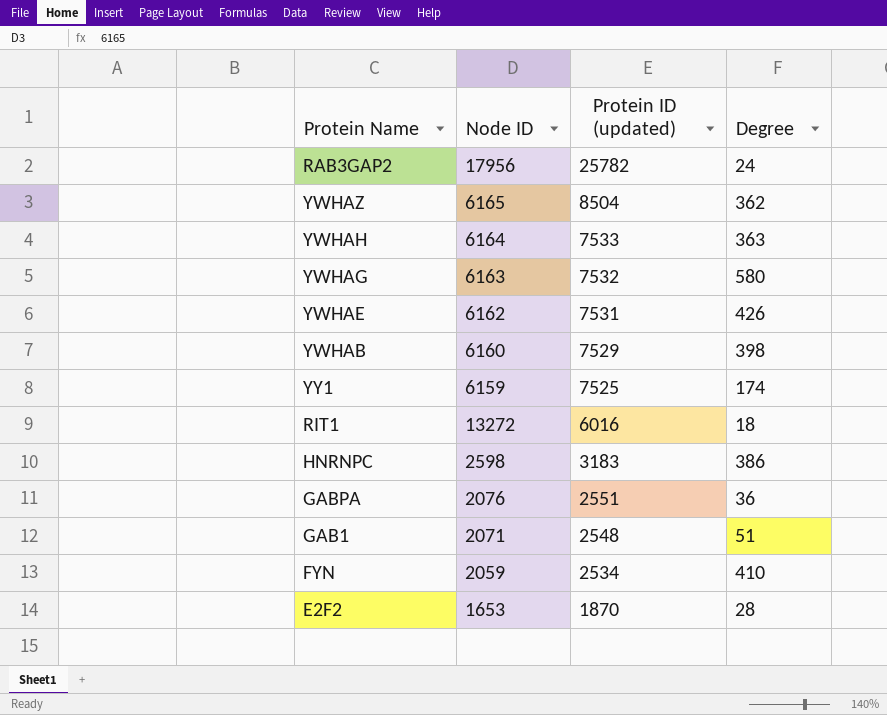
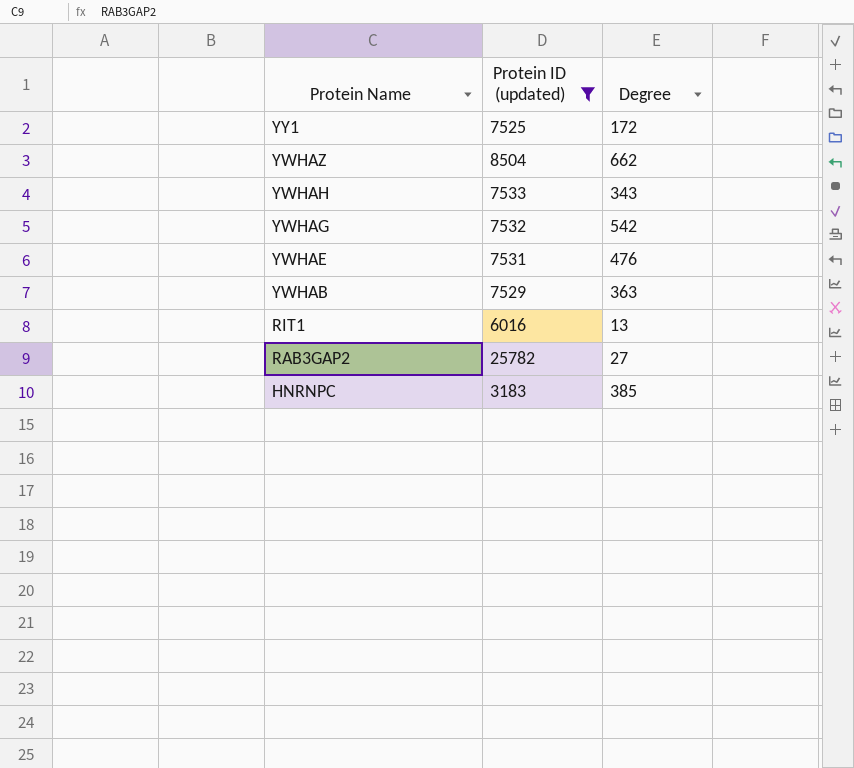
filter: none -> Protein ID (updated) >= 3183
row order: Protein ID (updated) descending -> Protein Name descending
column Node ID | position: 2 -> none
YY1 | Degree: 174 -> 172
YWHAZ | Degree: 362 -> 662
YWHAH | Degree: 363 -> 343
YWHAG | Degree: 580 -> 542
YWHAE | Degree: 426 -> 476
YWHAB | Degree: 398 -> 363
RIT1 | Degree: 18 -> 13
RAB3GAP2 | Degree: 24 -> 27
HNRNPC | Degree: 386 -> 385

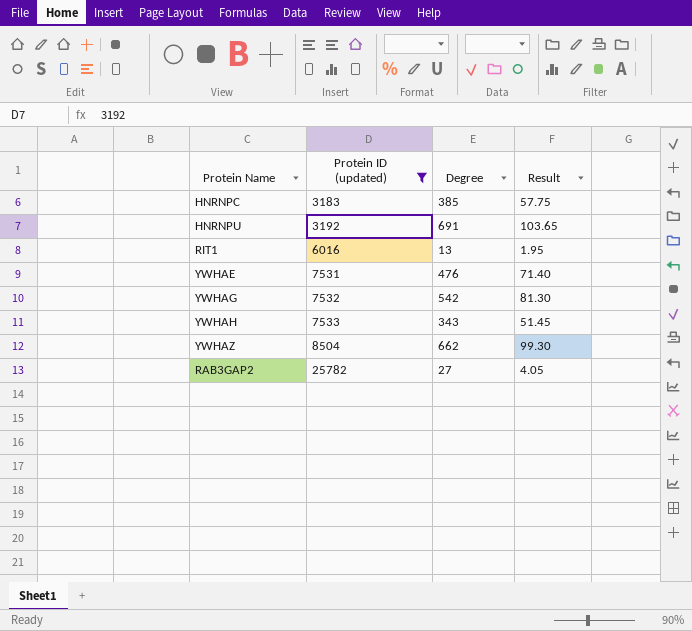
row order: Protein Name descending -> Protein ID (updated) ascending
column Result | formula: none -> [Degree] * 0.15
row YY1: 7525 | 172 -> none
row YWHAB: 7529 | 363 -> none
row HNRNPU: none -> 3192 | 691 | 103.65

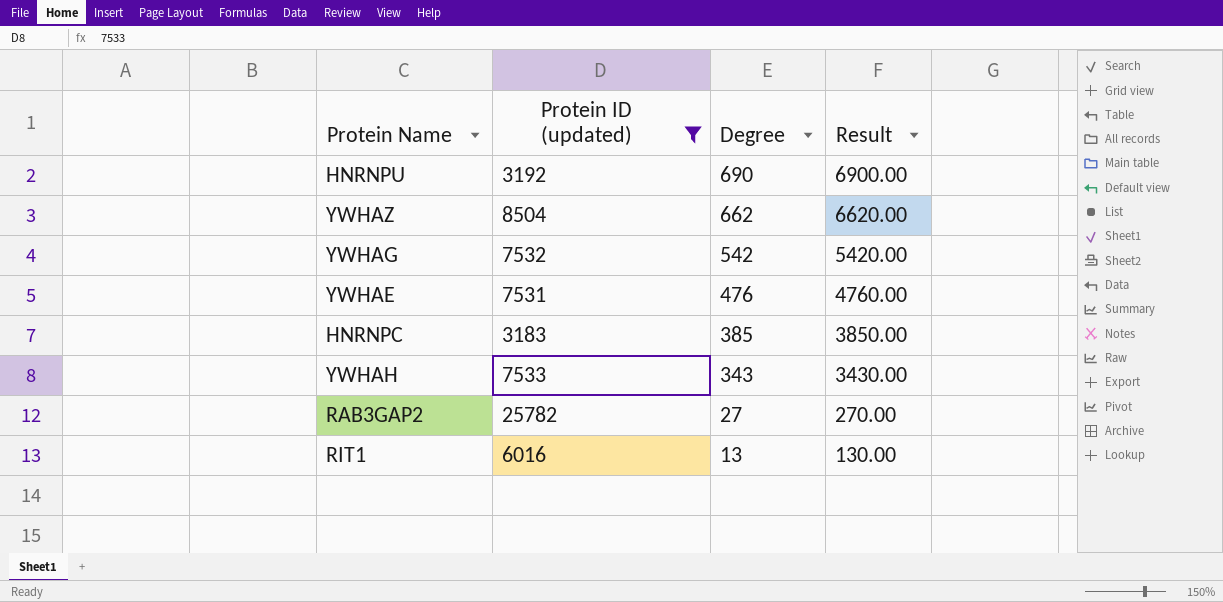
row order: Protein ID (updated) ascending -> Degree descending
column Result | formula: [Degree] * 0.15 -> [Degree] * 10
HNRNPU | Degree: 691 -> 690

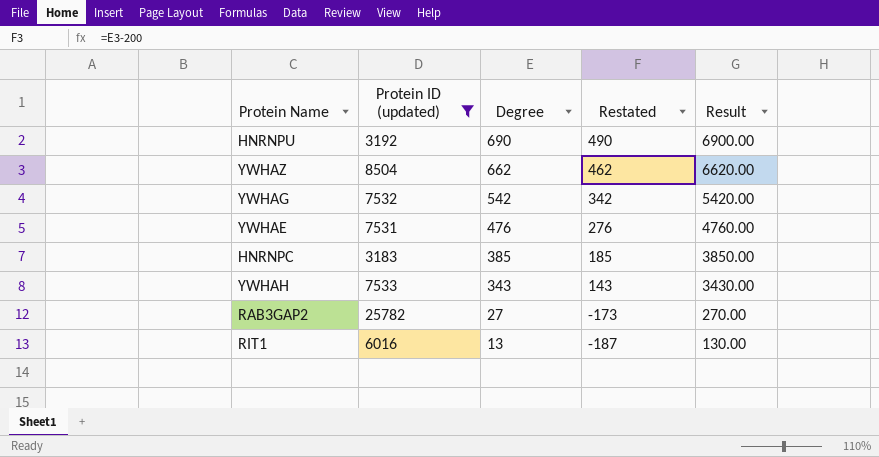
column Restated | formula: none -> [Degree] - 200

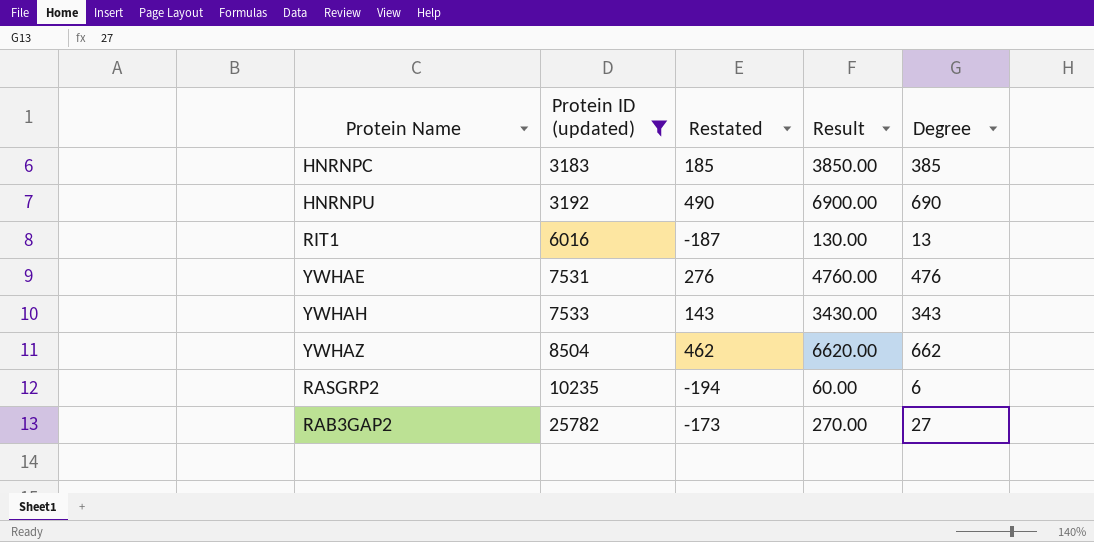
row order: Degree descending -> Protein ID (updated) ascending
column Degree | position: 3 -> 5
row YWHAG: 7532 | 542 | 342 | 5420.00 -> none
row RASGRP2: none -> 10235 | -194 | 60.00 | 6

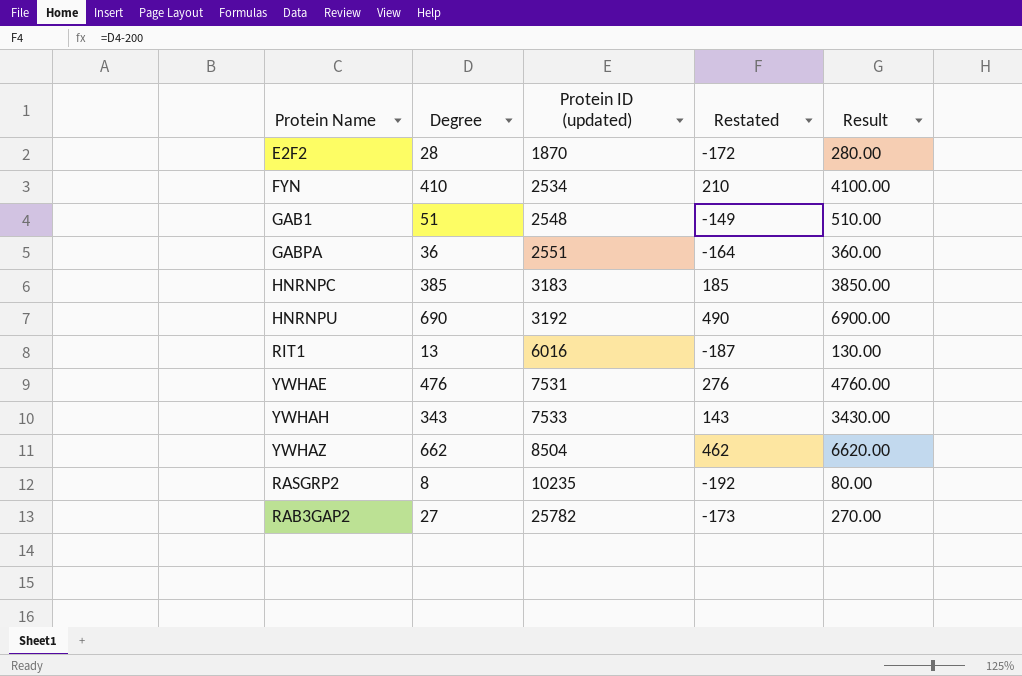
filter: Protein ID (updated) >= 3183 -> none
column Degree | position: 5 -> 2
RASGRP2 | Degree: 6 -> 8
RASGRP2 | Restated: -194 -> -192
RASGRP2 | Result: 60.00 -> 80.00

